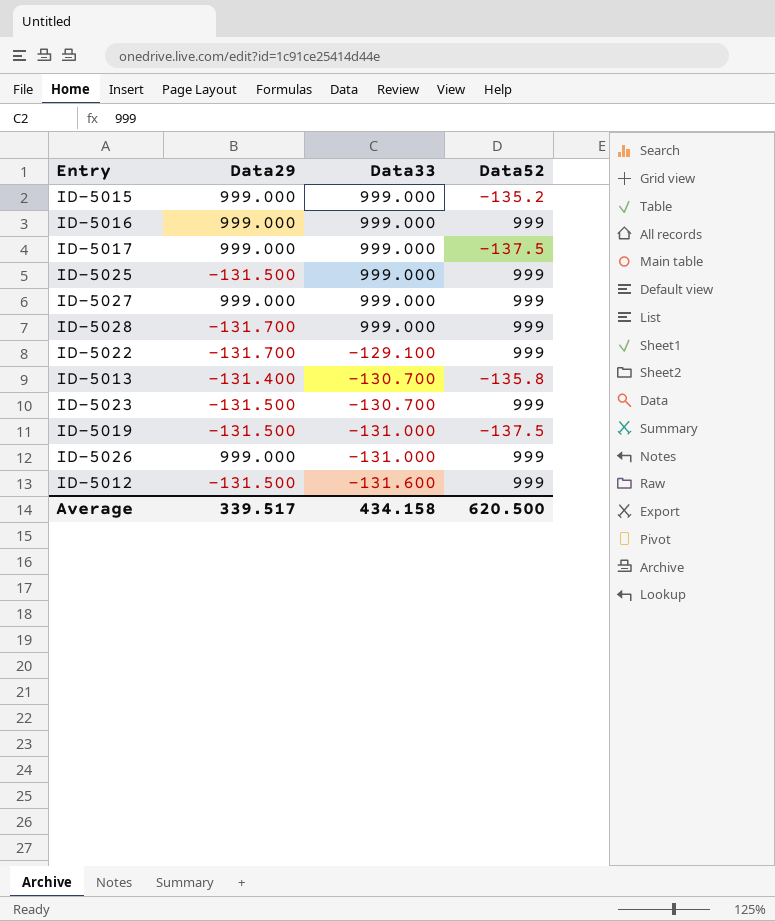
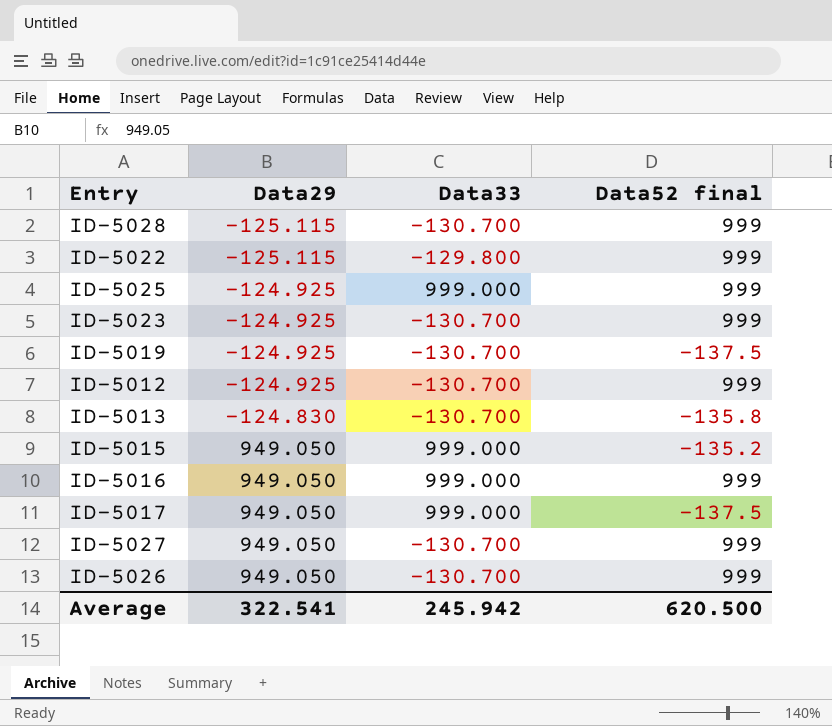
row order: Data33 descending -> Data29 ascending
column name: Data52 -> Data52 final
ID-5028 | Data29: -131.700 -> -125.115
ID-5028 | Data33: 999.000 -> -130.700
ID-5022 | Data29: -131.700 -> -125.115
ID-5022 | Data33: -129.100 -> -129.800
ID-5025 | Data29: -131.500 -> -124.925
ID-5023 | Data29: -131.500 -> -124.925
ID-5019 | Data29: -131.500 -> -124.925
ID-5019 | Data33: -131.000 -> -130.700
ID-5012 | Data29: -131.500 -> -124.925
ID-5012 | Data33: -131.600 -> -130.700
ID-5013 | Data29: -131.400 -> -124.830
ID-5015 | Data29: 999.000 -> 949.050
ID-5016 | Data29: 999.000 -> 949.050
ID-5017 | Data29: 999.000 -> 949.050
ID-5027 | Data29: 999.000 -> 949.050
ID-5027 | Data33: 999.000 -> -130.700
ID-5026 | Data29: 999.000 -> 949.050
ID-5026 | Data33: -131.000 -> -130.700
Average | Data29: 339.517 -> 322.541
Average | Data33: 434.158 -> 245.942

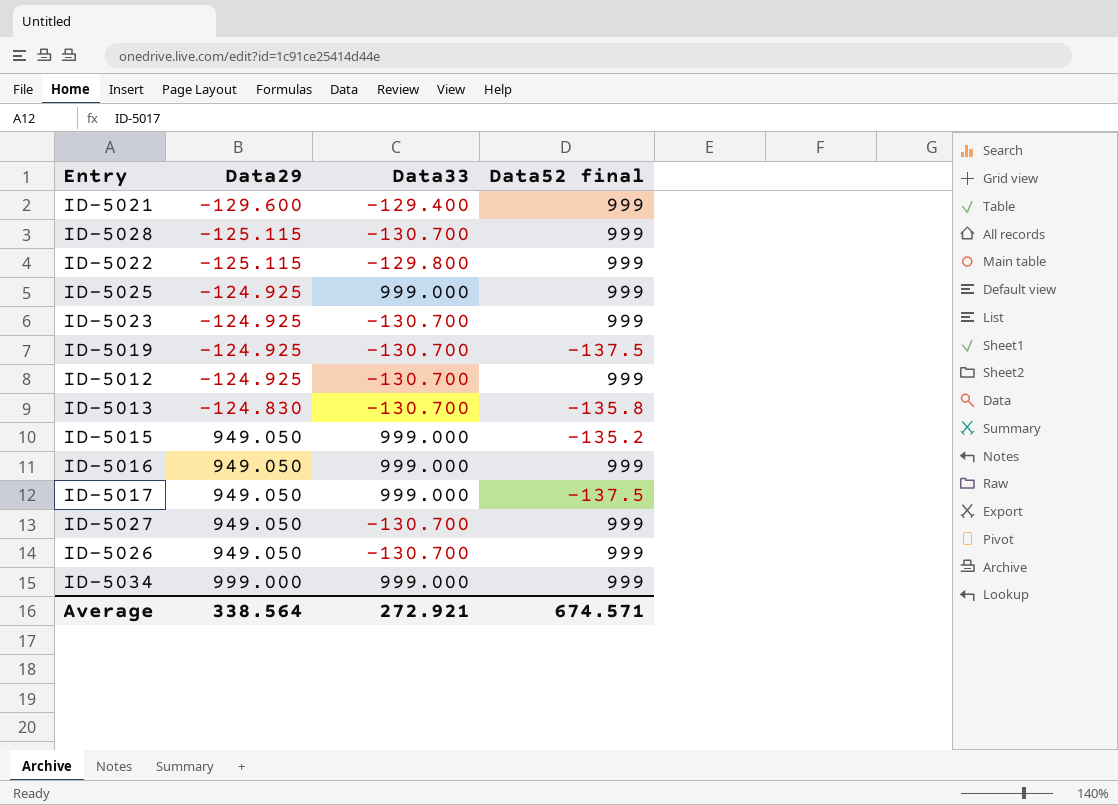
row ID-5021: none -> -129.600 | -129.400 | 999
row ID-5034: none -> 999.000 | 999.000 | 999
Average | Data29: 322.541 -> 338.564
Average | Data33: 245.942 -> 272.921
Average | Data52 final: 620.500 -> 674.571

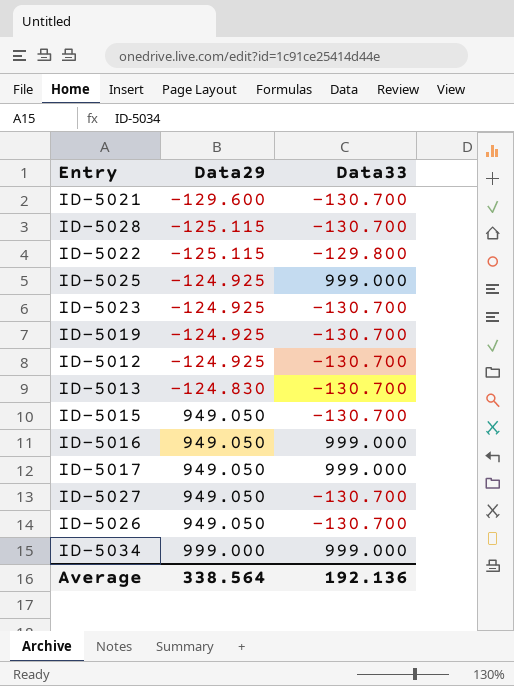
column Data52 final | position: 4 -> none
ID-5021 | Data33: -129.400 -> -130.700
ID-5015 | Data33: 999.000 -> -130.700
Average | Data33: 272.921 -> 192.136

